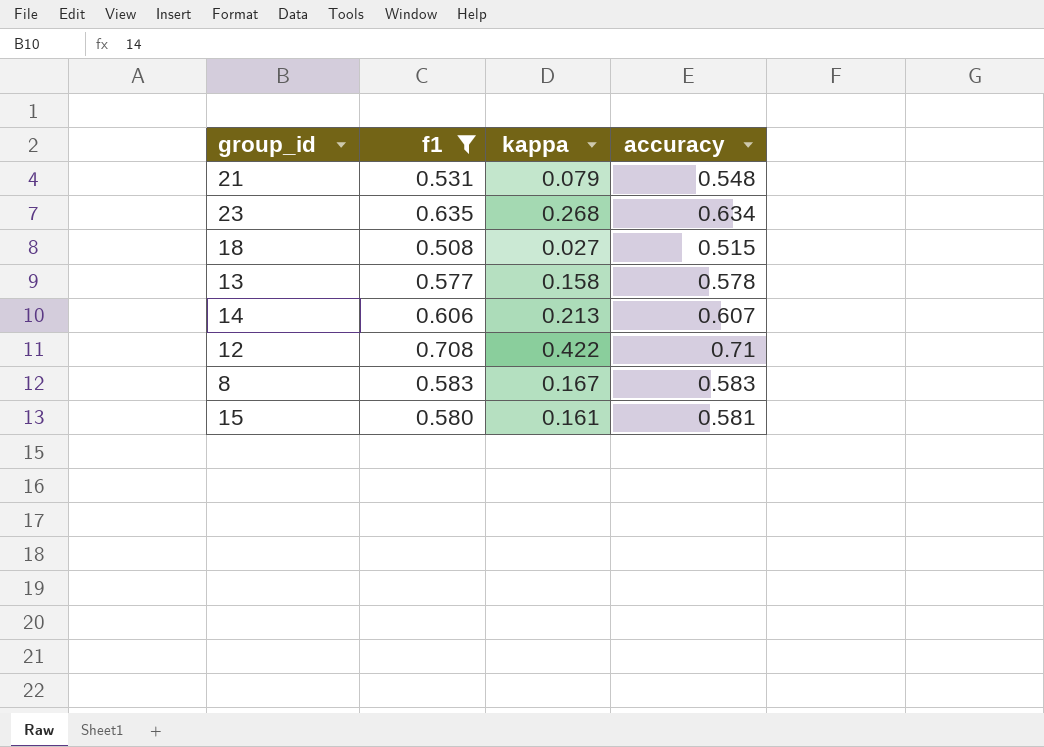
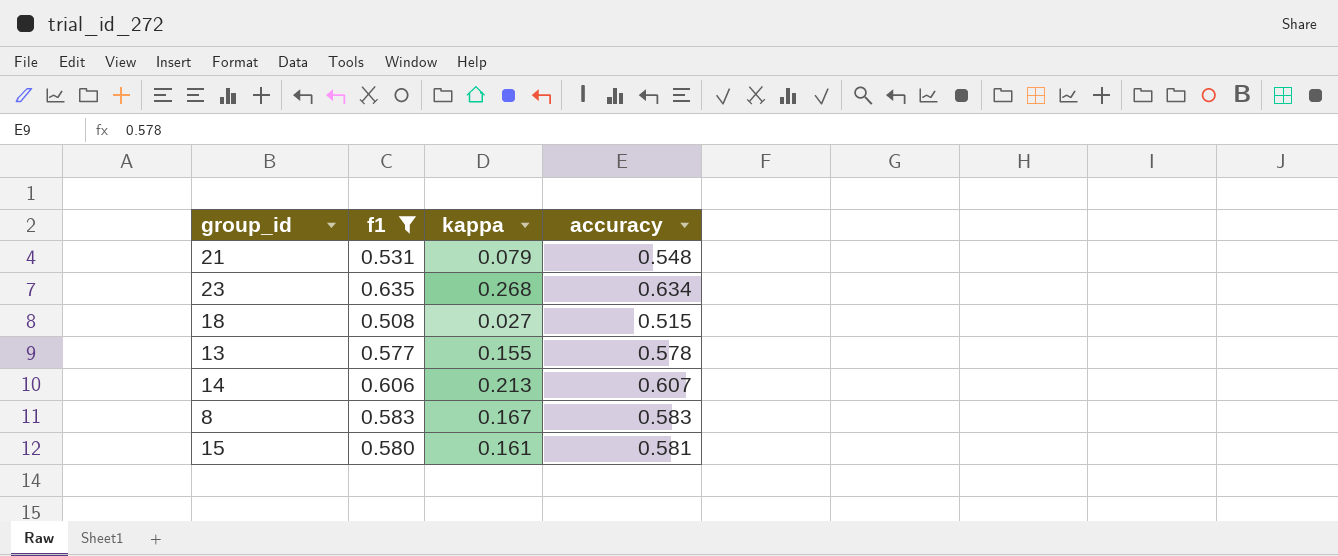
row 12: 0.708 | 0.422 | 0.71 -> none
13 | kappa: 0.158 -> 0.155

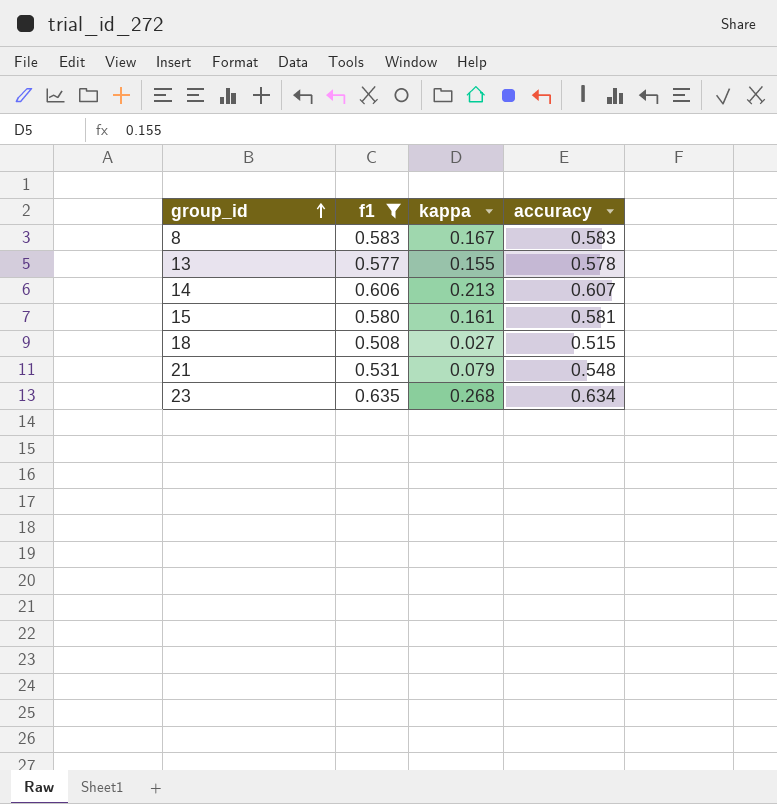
row order: none -> group_id ascending

